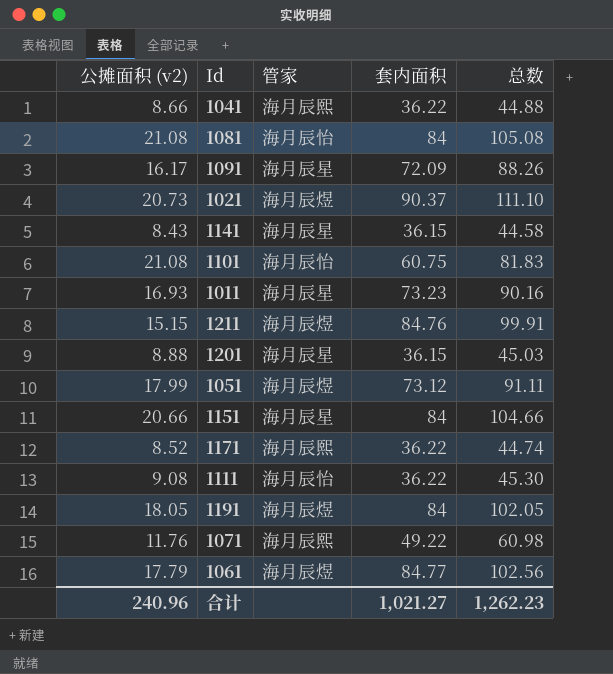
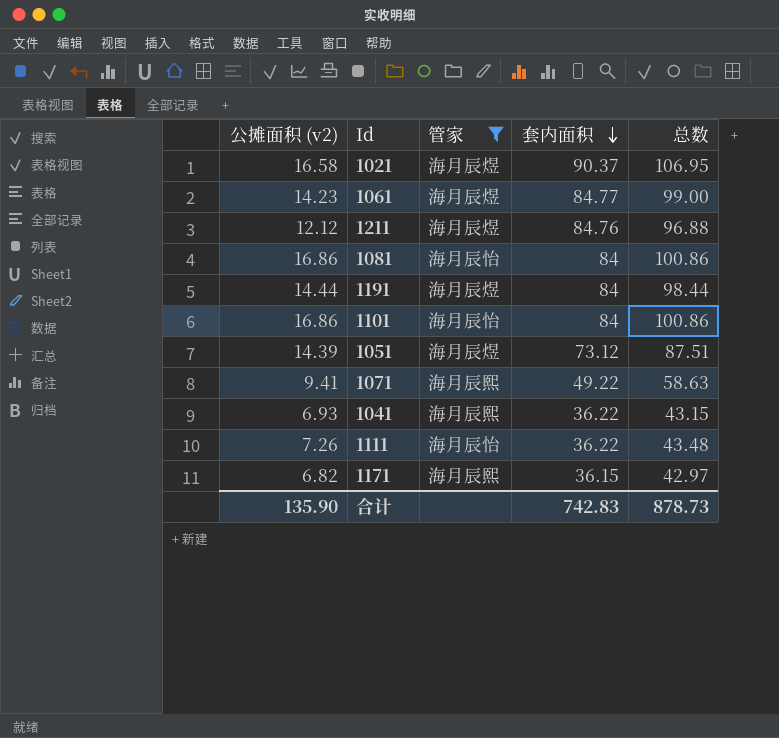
filter: none -> 管家 != 海月辰星
row order: none -> 套内面积 descending
1021 | 公摊面积 (v2): 20.73 -> 16.58
1021 | 总数: 111.10 -> 106.95
1061 | 公摊面积 (v2): 17.79 -> 14.23
1061 | 总数: 102.56 -> 99.00
1211 | 公摊面积 (v2): 15.15 -> 12.12
1211 | 总数: 99.91 -> 96.88
1081 | 公摊面积 (v2): 21.08 -> 16.86
1081 | 总数: 105.08 -> 100.86
1191 | 公摊面积 (v2): 18.05 -> 14.44
1191 | 总数: 102.05 -> 98.44
1101 | 公摊面积 (v2): 21.08 -> 16.86
1101 | 套内面积: 60.75 -> 84
1101 | 总数: 81.83 -> 100.86
1051 | 公摊面积 (v2): 17.99 -> 14.39
1051 | 总数: 91.11 -> 87.51
1071 | 公摊面积 (v2): 11.76 -> 9.41
1071 | 总数: 60.98 -> 58.63
1041 | 公摊面积 (v2): 8.66 -> 6.93
1041 | 总数: 44.88 -> 43.15
1111 | 公摊面积 (v2): 9.08 -> 7.26
1111 | 总数: 45.30 -> 43.48
1171 | 公摊面积 (v2): 8.52 -> 6.82
1171 | 套内面积: 36.22 -> 36.15
1171 | 总数: 44.74 -> 42.97
合计 | 公摊面积 (v2): 240.96 -> 135.90
合计 | 套内面积: 1,021.27 -> 742.83
合计 | 总数: 1,262.23 -> 878.73

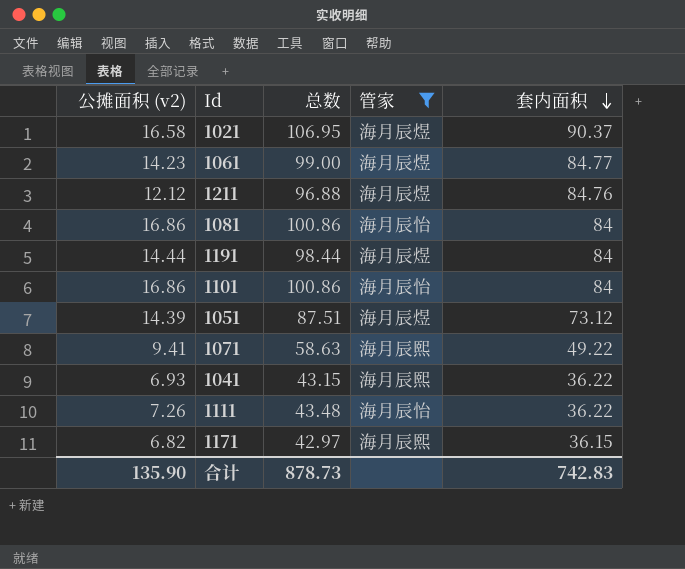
column 总数 | position: 5 -> 3

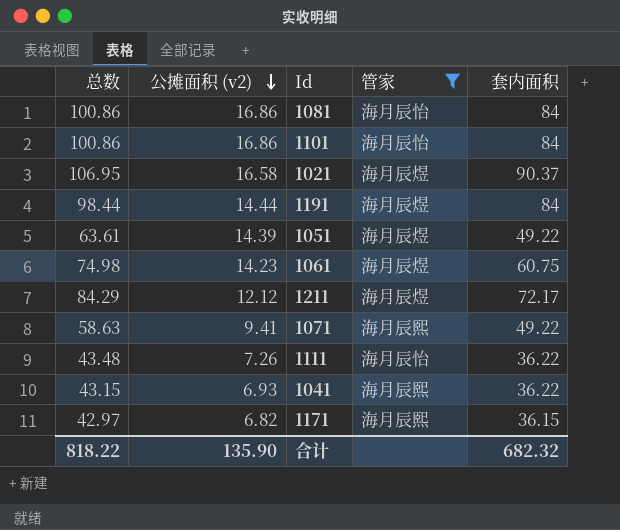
row order: 套内面积 descending -> 公摊面积 (v2) descending
column 总数 | position: 3 -> 1
1051 | 总数: 87.51 -> 63.61
1051 | 套内面积: 73.12 -> 49.22
1061 | 总数: 99.00 -> 74.98
1061 | 套内面积: 84.77 -> 60.75
1211 | 总数: 96.88 -> 84.29
1211 | 套内面积: 84.76 -> 72.17
合计 | 总数: 878.73 -> 818.22
合计 | 套内面积: 742.83 -> 682.32

